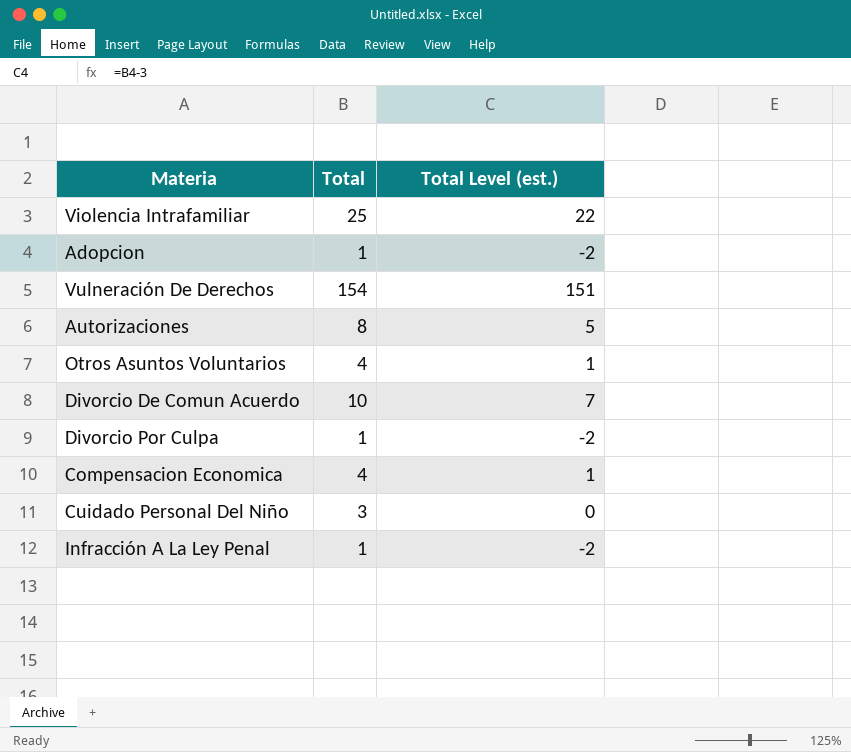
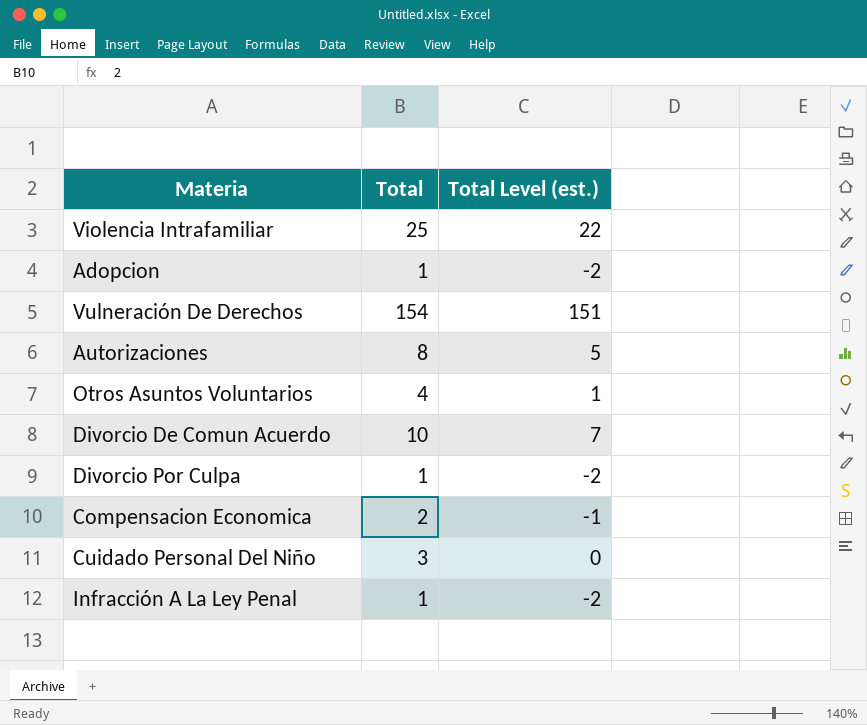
Compensacion Economica | Total: 4 -> 2
Compensacion Economica | Total Level (est.): 1 -> -1

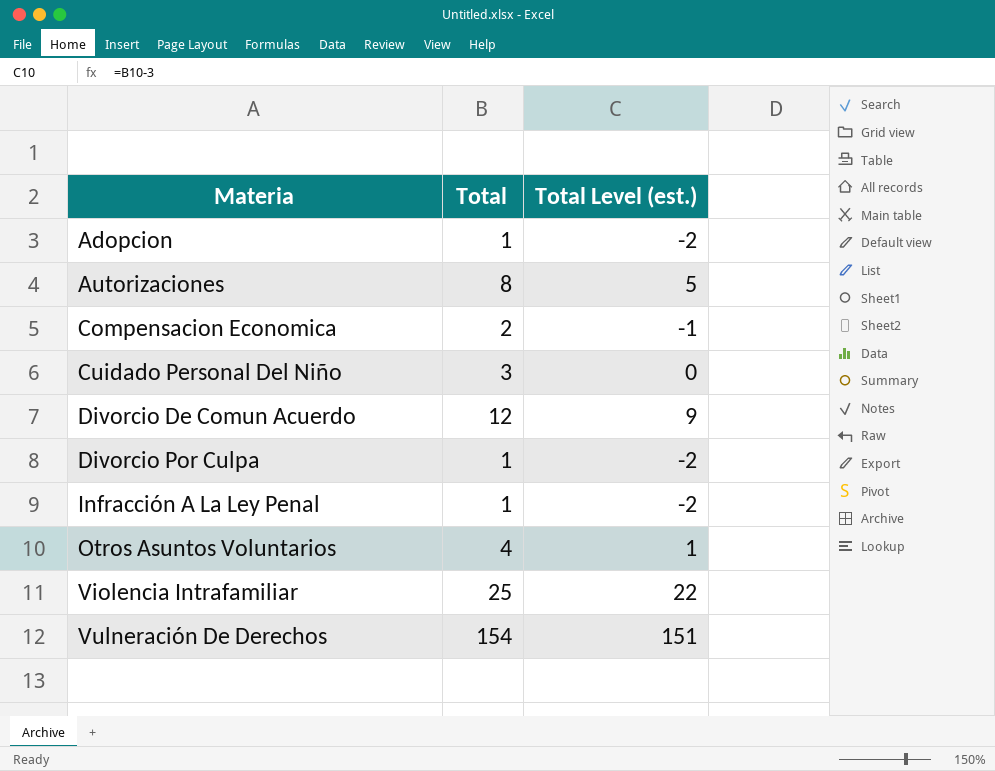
row order: none -> Materia ascending
Divorcio De Comun Acuerdo | Total: 10 -> 12
Divorcio De Comun Acuerdo | Total Level (est.): 7 -> 9

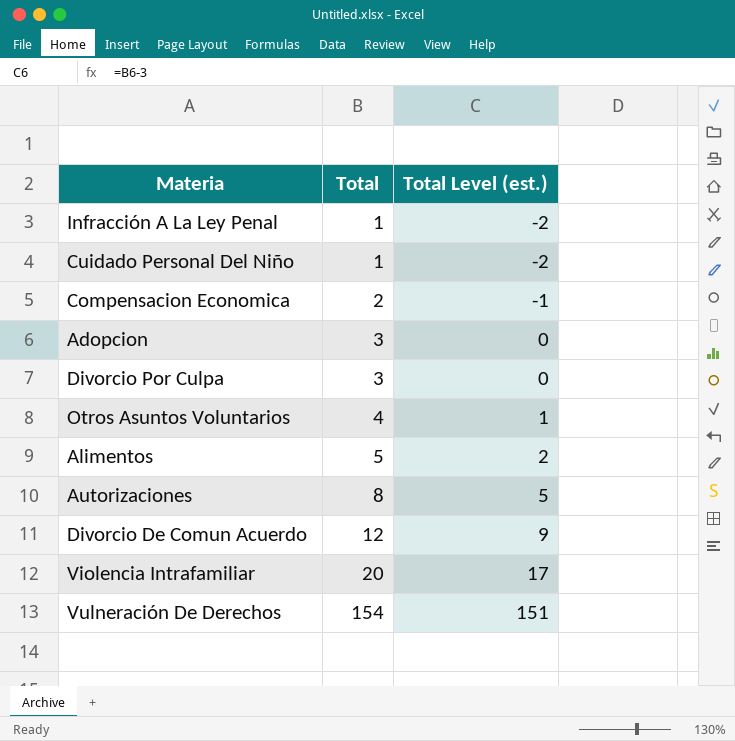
row order: Materia ascending -> Total ascending
Cuidado Personal Del Niño | Total: 3 -> 1
Cuidado Personal Del Niño | Total Level (est.): 0 -> -2
Adopcion | Total: 1 -> 3
Adopcion | Total Level (est.): -2 -> 0
Divorcio Por Culpa | Total: 1 -> 3
Divorcio Por Culpa | Total Level (est.): -2 -> 0
row Alimentos: none -> 5 | 2
Violencia Intrafamiliar | Total: 25 -> 20
Violencia Intrafamiliar | Total Level (est.): 22 -> 17

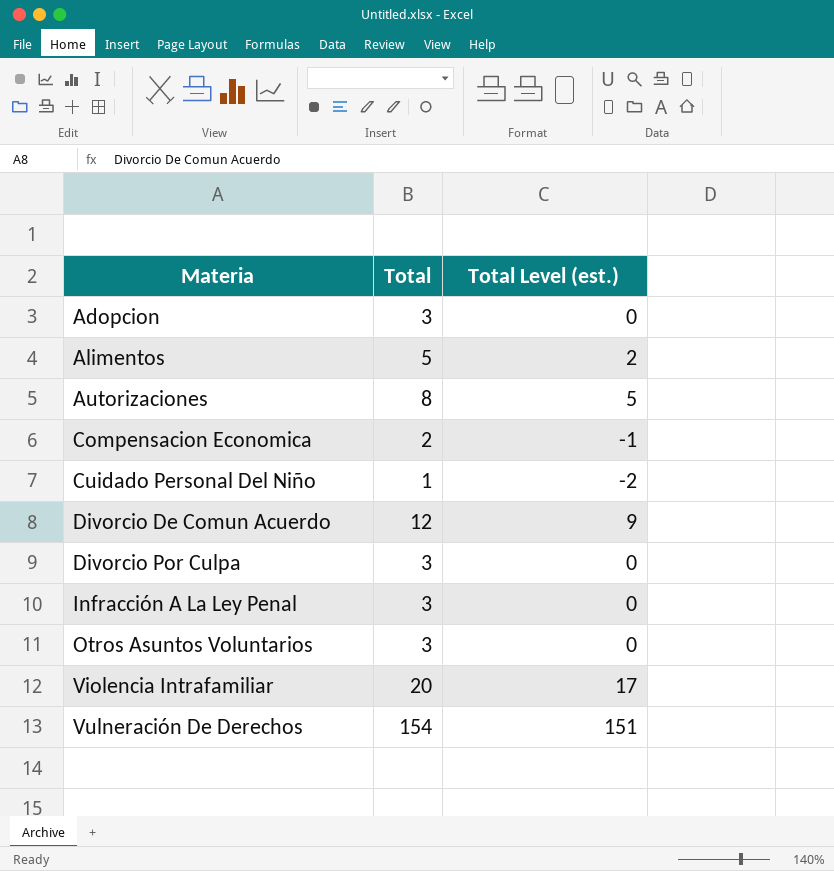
row order: Total ascending -> Materia ascending
Infracción A La Ley Penal | Total: 1 -> 3
Infracción A La Ley Penal | Total Level (est.): -2 -> 0
Otros Asuntos Voluntarios | Total: 4 -> 3
Otros Asuntos Voluntarios | Total Level (est.): 1 -> 0

